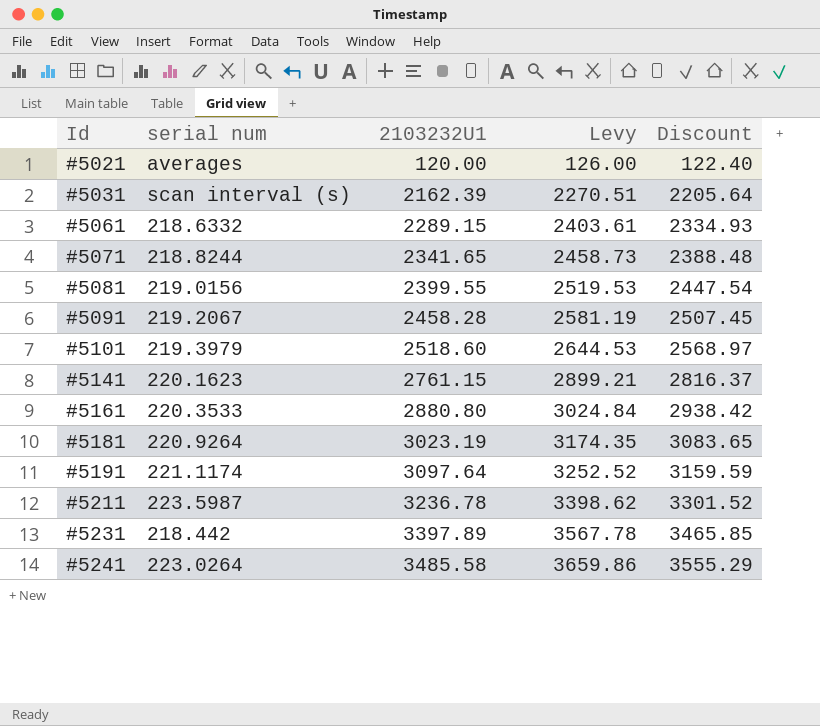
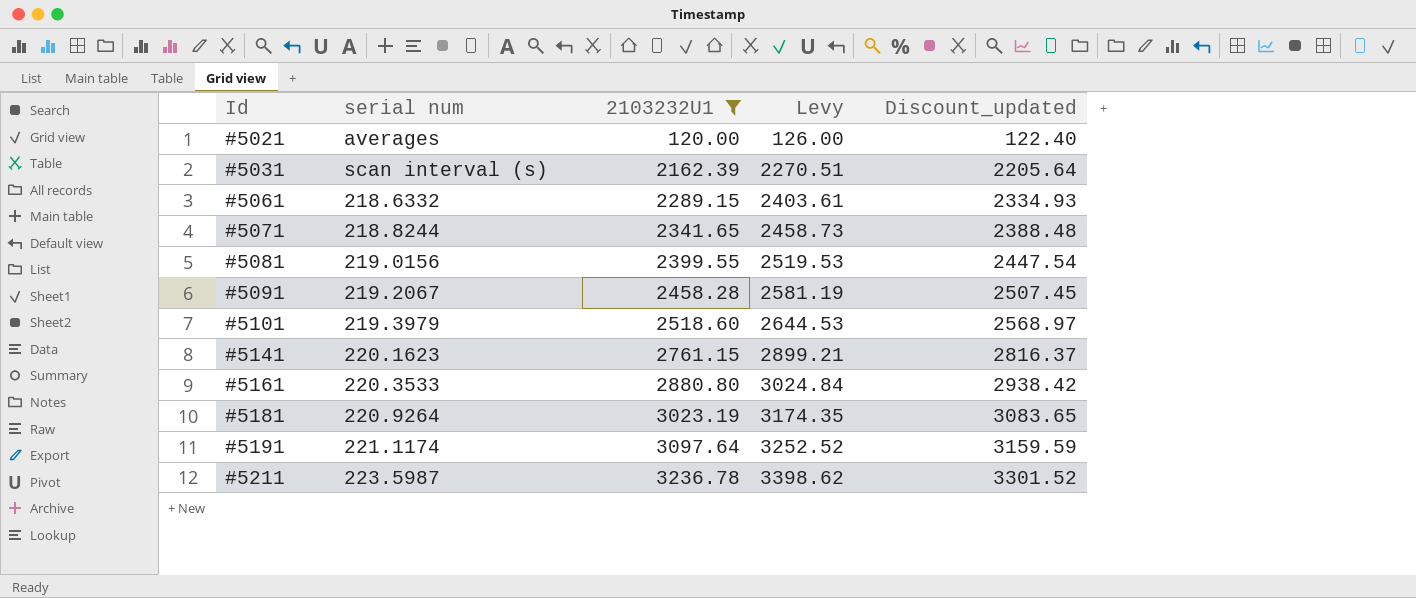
filter: none -> 2103232U1 <= 3236.78
column name: Discount -> Discount_updated

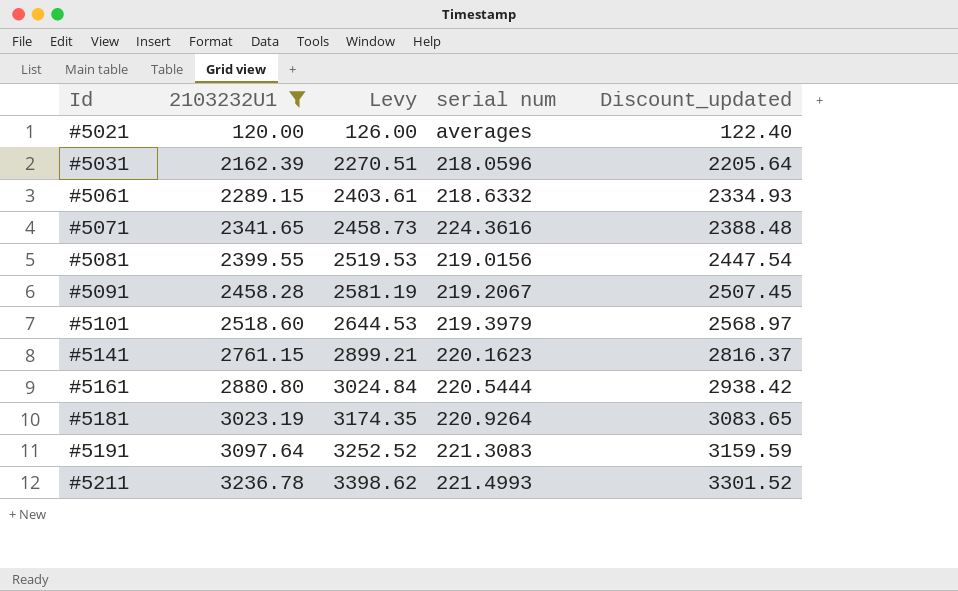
column serial num | position: 2 -> 4
#5031 | serial num: scan interval (s) -> 218.0596
#5071 | serial num: 218.8244 -> 224.3616
#5161 | serial num: 220.3533 -> 220.5444
#5191 | serial num: 221.1174 -> 221.3083
#5211 | serial num: 223.5987 -> 221.4993

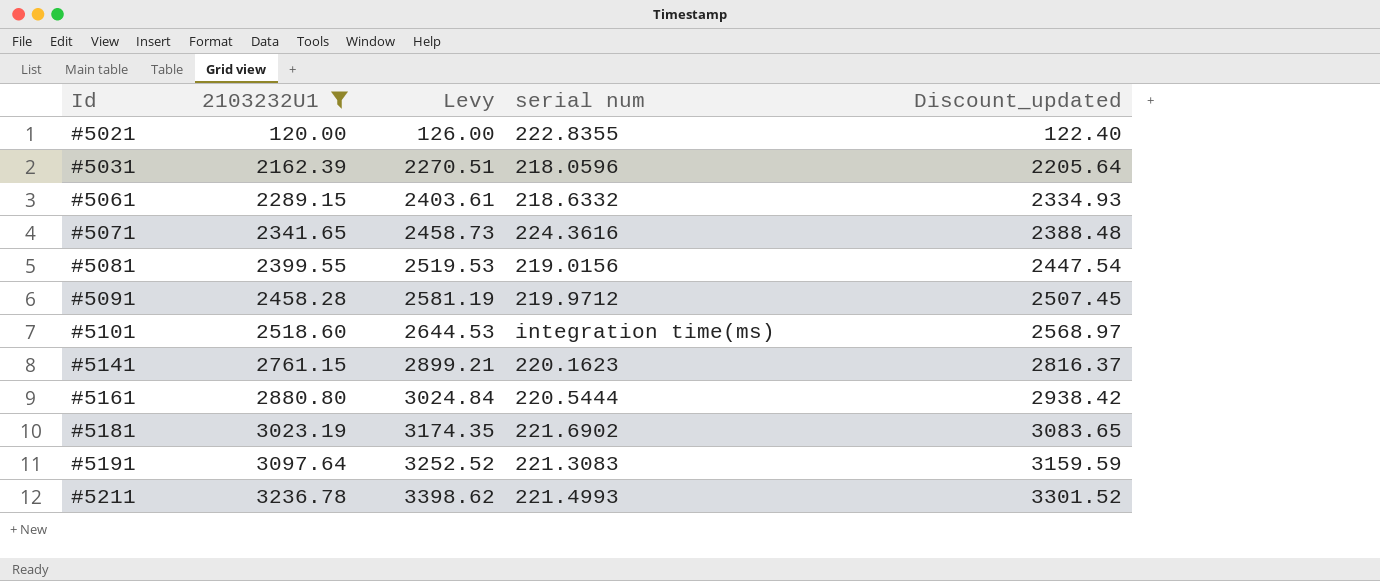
#5021 | serial num: averages -> 222.8355
#5091 | serial num: 219.2067 -> 219.9712
#5101 | serial num: 219.3979 -> integration time(ms)
#5181 | serial num: 220.9264 -> 221.6902

